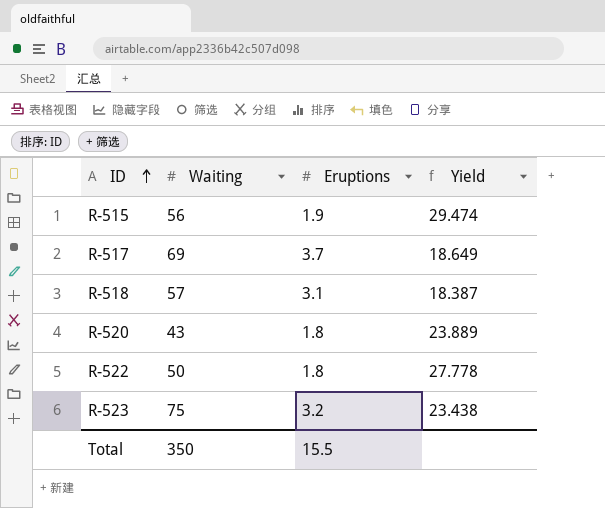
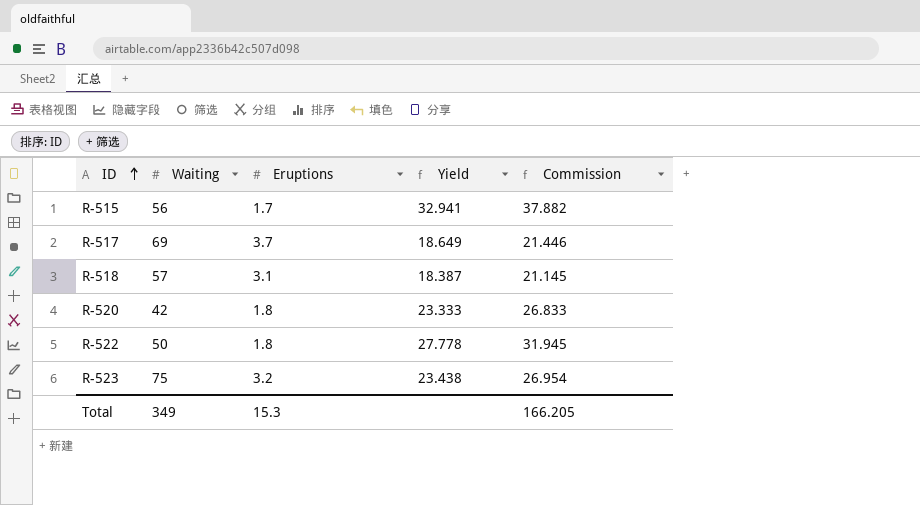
column Commission | formula: none -> [Yield] * 1.15
R-515 | Eruptions: 1.9 -> 1.7
R-515 | Yield: 29.474 -> 32.941
R-520 | Waiting: 43 -> 42
R-520 | Yield: 23.889 -> 23.333
Total | Waiting: 350 -> 349
Total | Eruptions: 15.5 -> 15.3

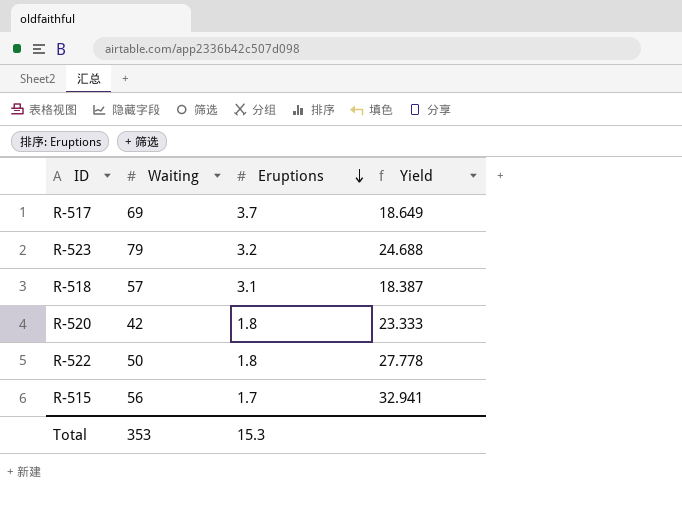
row order: ID ascending -> Eruptions descending
column Commission | formula: [Yield] * 1.15 -> none
R-523 | Waiting: 75 -> 79
R-523 | Yield: 23.438 -> 24.688
Total | Waiting: 349 -> 353

